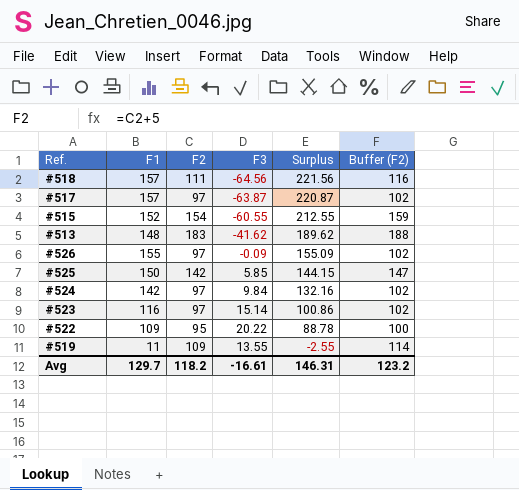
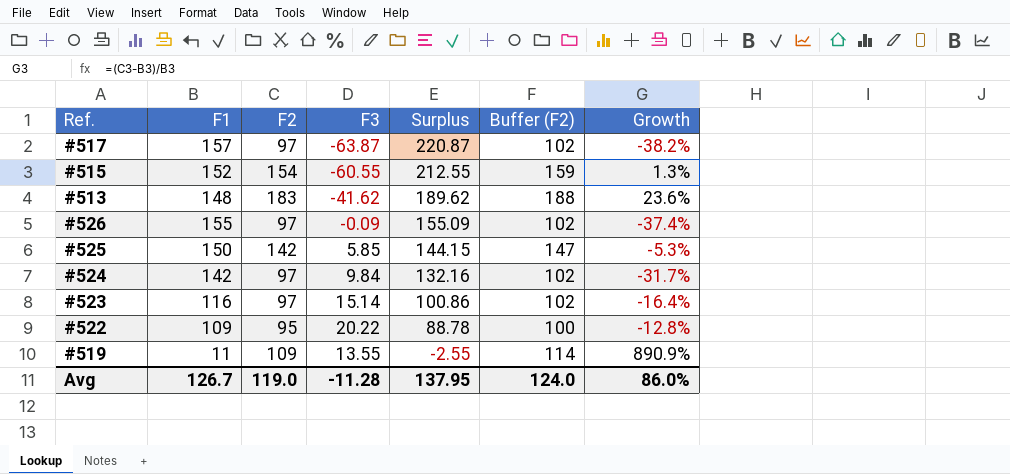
column Growth | formula: none -> ([F2] - [F1]) / [F1]
row #518: 157 | 111 | -64.56 | 221.56 | 116 -> none
Avg | F1: 129.7 -> 126.7
Avg | F2: 118.2 -> 119.0
Avg | F3: -16.61 -> -11.28
Avg | Surplus: 146.31 -> 137.95
Avg | Buffer (F2): 123.2 -> 124.0

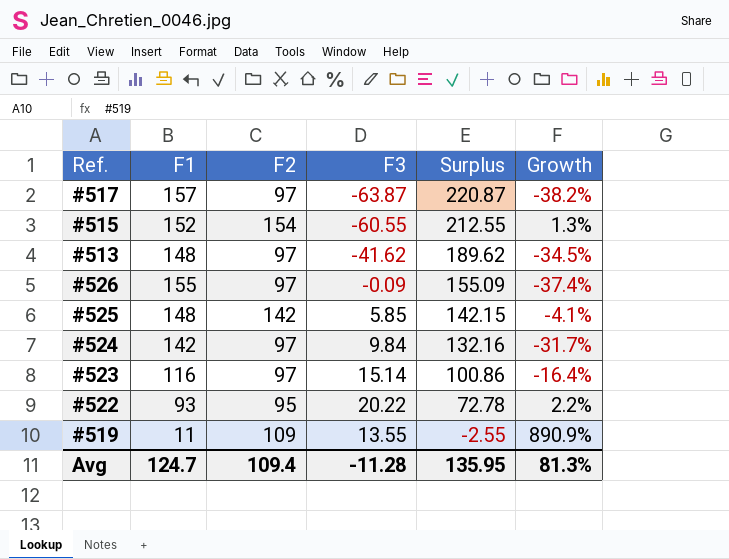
column Buffer (F2) | formula: [F2] + 5 -> none
#513 | F2: 183 -> 97
#513 | Growth: 23.6% -> -34.5%
#525 | F1: 150 -> 148
#525 | Surplus: 144.15 -> 142.15
#525 | Growth: -5.3% -> -4.1%
#522 | F1: 109 -> 93
#522 | Surplus: 88.78 -> 72.78
#522 | Growth: -12.8% -> 2.2%
Avg | F1: 126.7 -> 124.7
Avg | F2: 119.0 -> 109.4
Avg | Surplus: 137.95 -> 135.95
Avg | Growth: 86.0% -> 81.3%

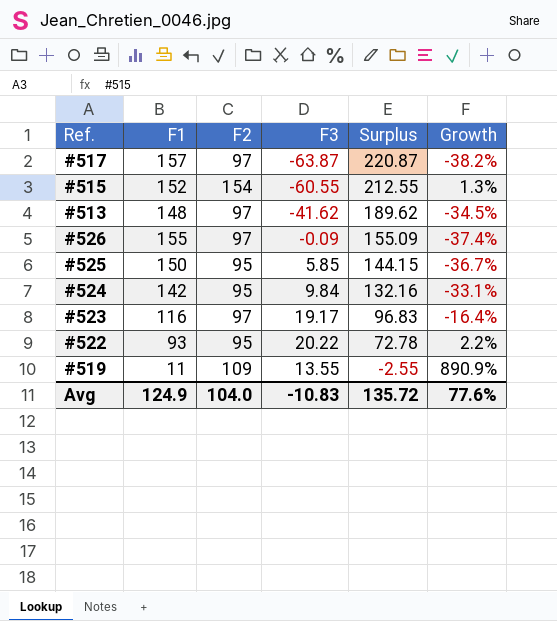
#525 | F1: 148 -> 150
#525 | F2: 142 -> 95
#525 | Surplus: 142.15 -> 144.15
#525 | Growth: -4.1% -> -36.7%
#524 | F2: 97 -> 95
#524 | Growth: -31.7% -> -33.1%
#523 | F3: 15.14 -> 19.17
#523 | Surplus: 100.86 -> 96.83
Avg | F1: 124.7 -> 124.9
Avg | F2: 109.4 -> 104.0
Avg | F3: -11.28 -> -10.83
Avg | Surplus: 135.95 -> 135.72
Avg | Growth: 81.3% -> 77.6%

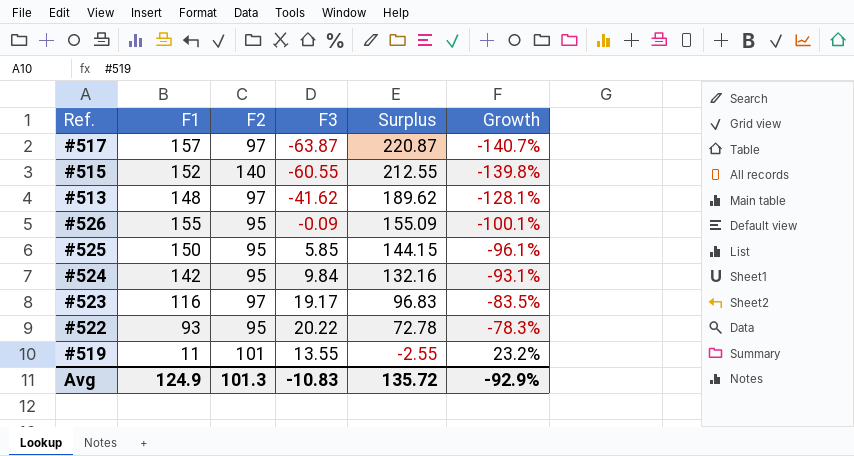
column Growth | formula: ([F2] - [F1]) / [F1] -> ([F3] - [F1]) / [F1]
#515 | F2: 154 -> 140
#526 | F2: 97 -> 95
#519 | F2: 109 -> 101
Avg | F2: 104.0 -> 101.3
Avg | Growth: 77.6% -> -92.9%

